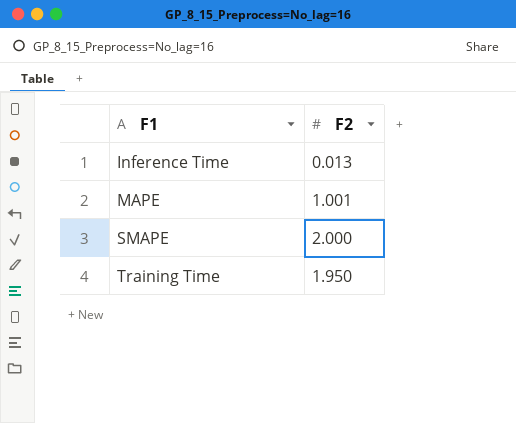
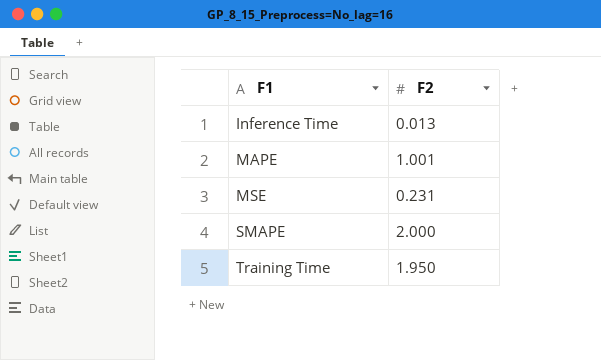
row MSE: none -> 0.231

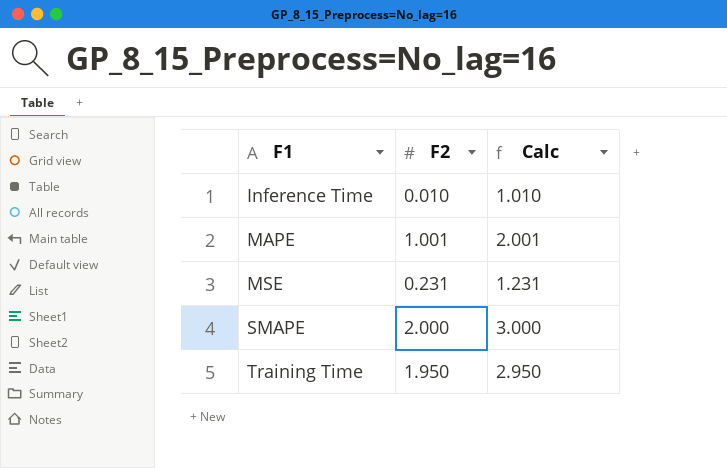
column Calc | formula: none -> [F2] + 1
Inference Time | F2: 0.013 -> 0.010

